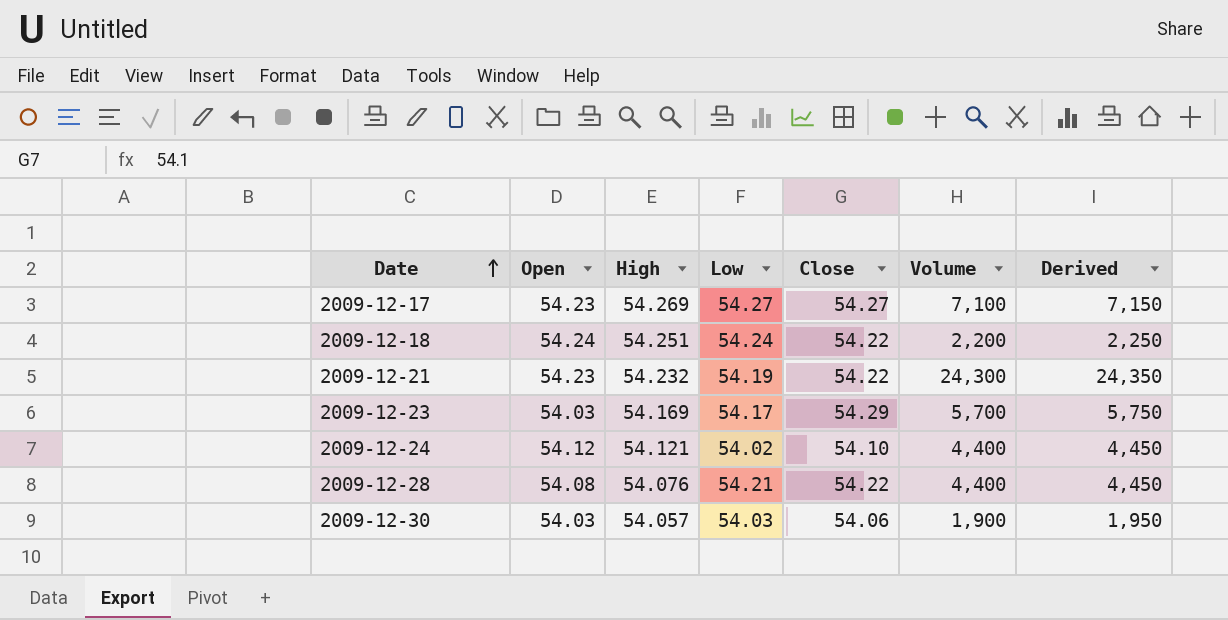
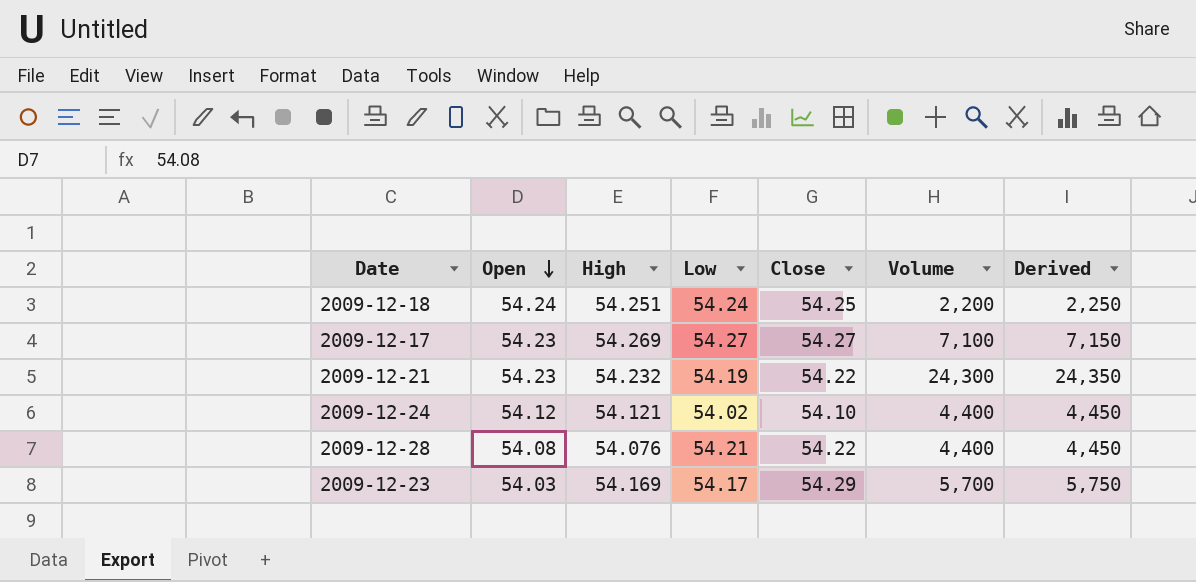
row order: Date ascending -> Open descending
row 2009-12-30: 54.03 | 54.057 | 54.03 | 54.06 | 1,900 | 1,950 -> none
2009-12-18 | Close: 54.22 -> 54.25

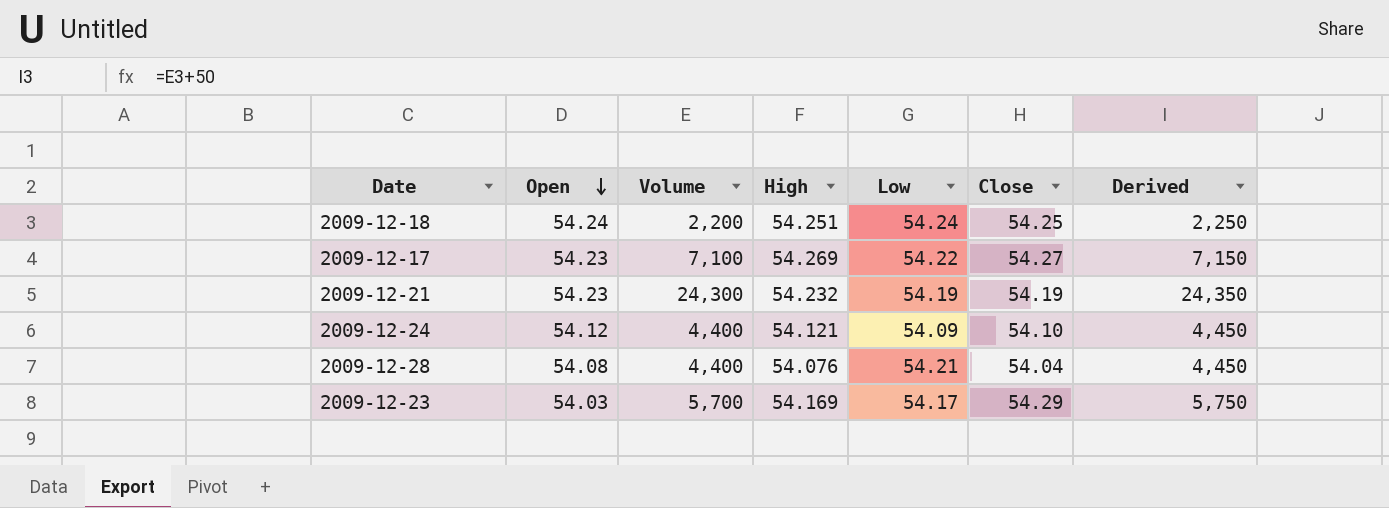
column Volume | position: 6 -> 3
2009-12-17 | Low: 54.27 -> 54.22
2009-12-21 | Close: 54.22 -> 54.19
2009-12-24 | Low: 54.02 -> 54.09
2009-12-28 | Close: 54.22 -> 54.04

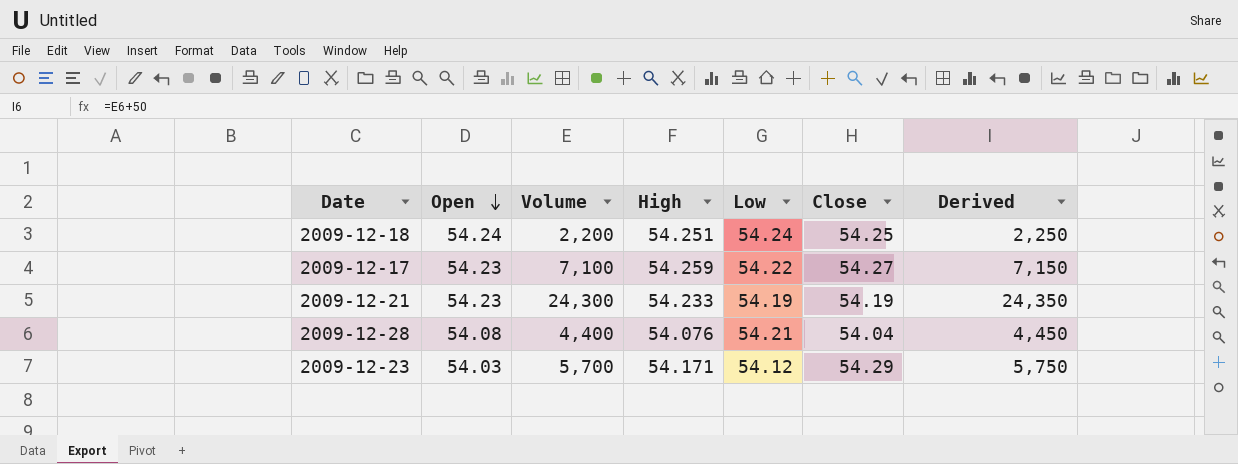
row 2009-12-24: 54.12 | 4,400 | 54.121 | 54.09 | 54.10 | 4,450 -> none
2009-12-17 | High: 54.269 -> 54.259
2009-12-21 | High: 54.232 -> 54.233
2009-12-23 | High: 54.169 -> 54.171
2009-12-23 | Low: 54.17 -> 54.12

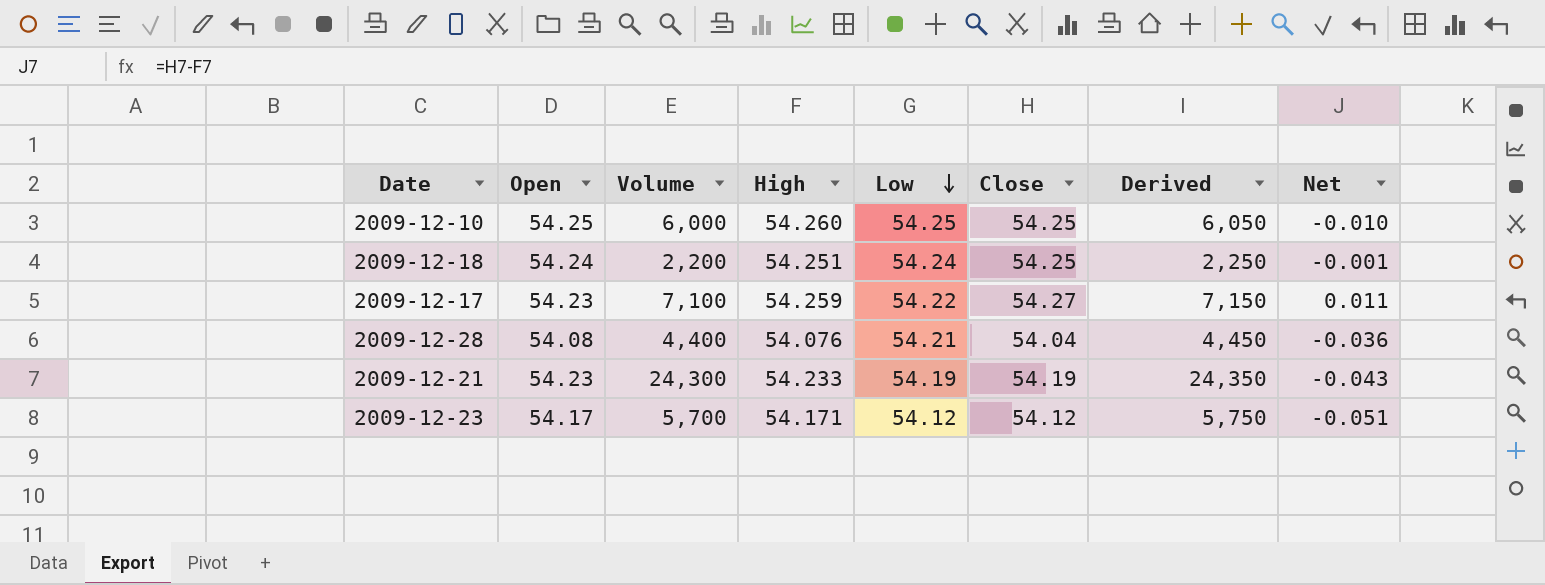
row order: Open descending -> Low descending
column Net | formula: none -> [Close] - [High]
row 2009-12-10: none -> 54.25 | 6,000 | 54.260 | 54.25 | 54.25 | 6,050 | -0.010
2009-12-23 | Open: 54.03 -> 54.17
2009-12-23 | Close: 54.29 -> 54.12

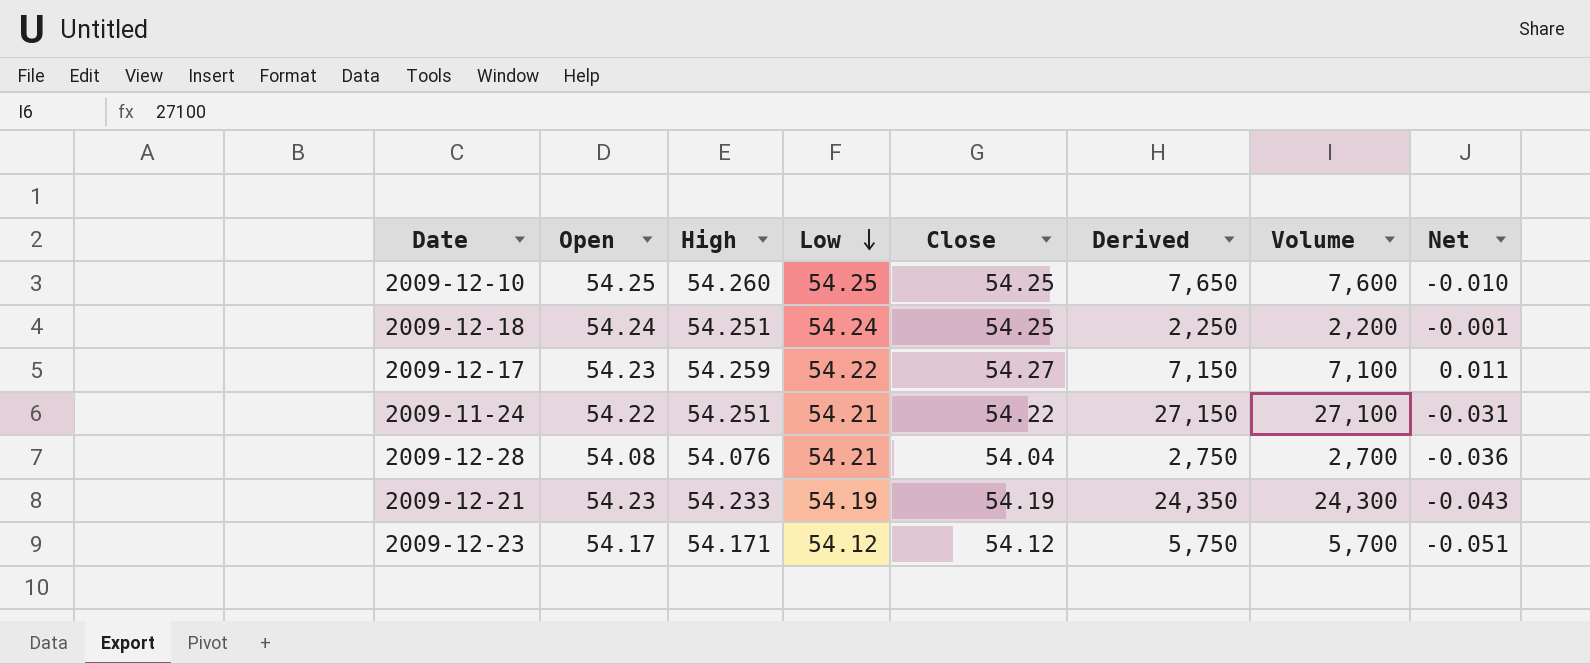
column Volume | position: 3 -> 7
2009-12-10 | Derived: 6,050 -> 7,650
2009-12-10 | Volume: 6,000 -> 7,600
row 2009-11-24: none -> 54.22 | 54.251 | 54.21 | 54.22 | 27,150 | 27,100 | -0.031
2009-12-28 | Derived: 4,450 -> 2,750
2009-12-28 | Volume: 4,400 -> 2,700

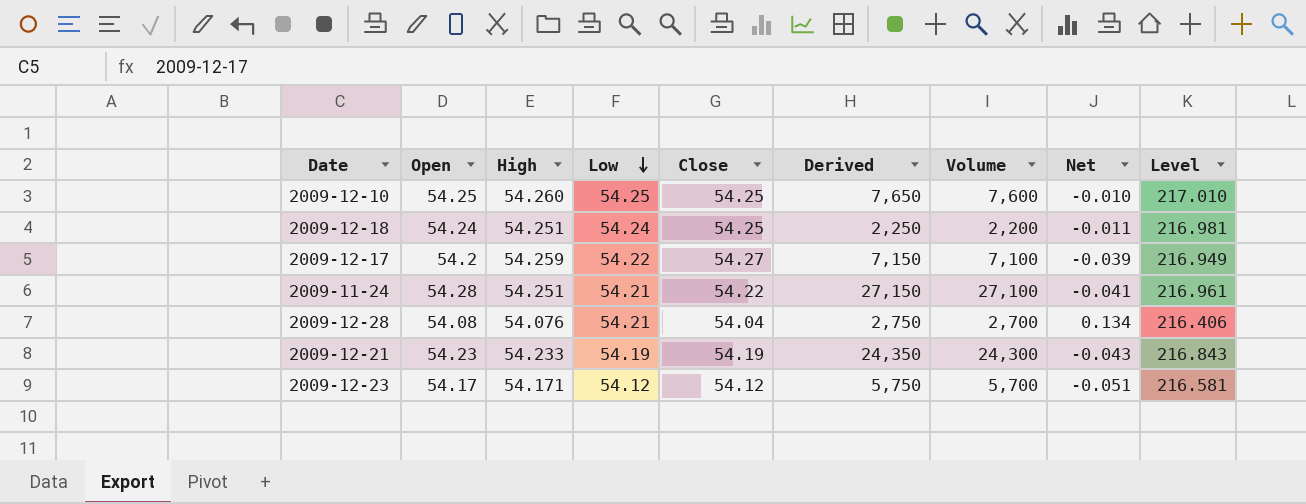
column Net | formula: [Close] - [High] -> [Low] - [High]
column Level | formula: none -> [Open] + [High] + [Low] + [Close]
2009-12-17 | Open: 54.23 -> 54.2
2009-11-24 | Open: 54.22 -> 54.28

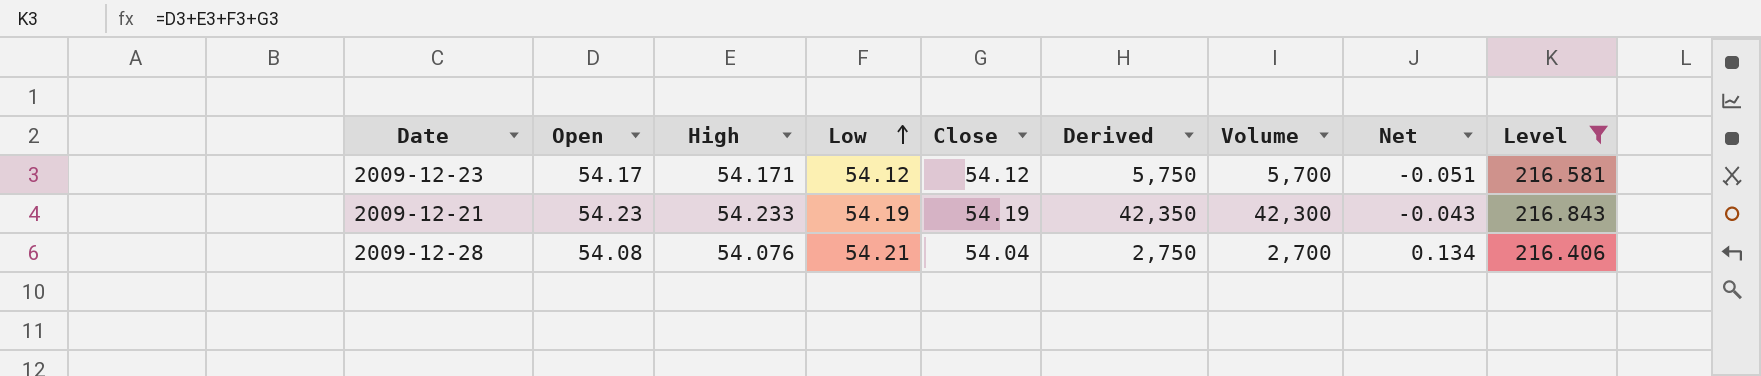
filter: none -> Level <= 216.843
row order: Low descending -> Low ascending
2009-12-21 | Derived: 24,350 -> 42,350
2009-12-21 | Volume: 24,300 -> 42,300

